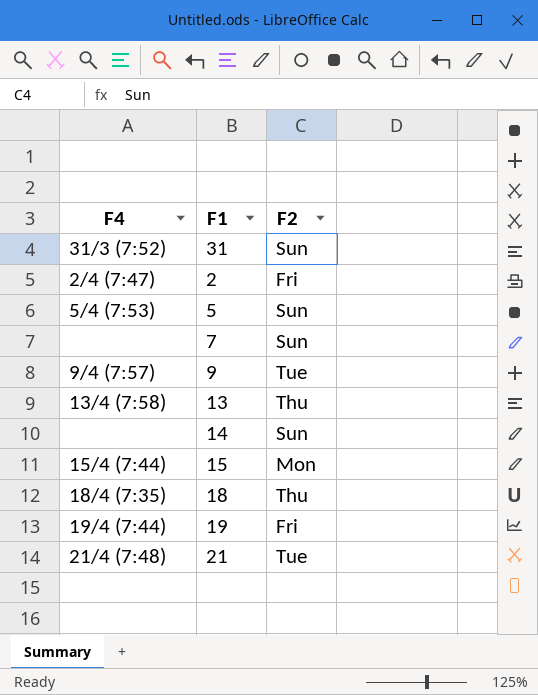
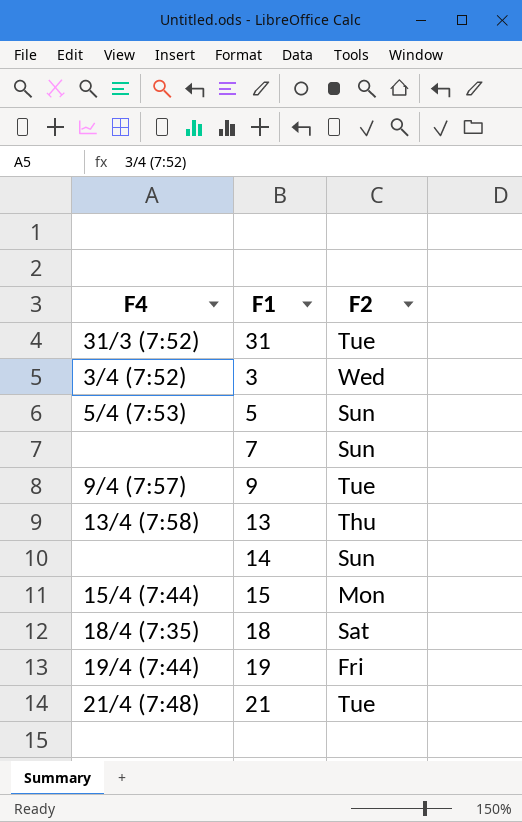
row 2: 2/4 (7:47) | Fri -> none
31 | F2: Sun -> Tue
row 3: none -> 3/4 (7:52) | Wed
18 | F2: Thu -> Sat

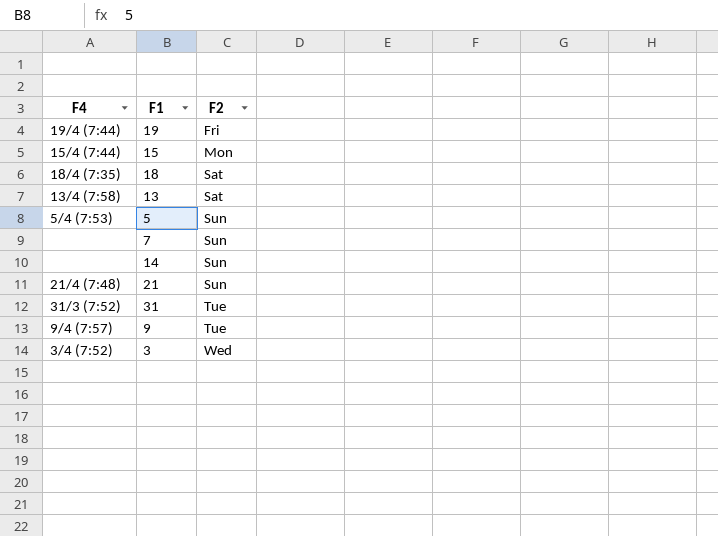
row order: none -> F2 ascending
13 | F2: Thu -> Sat
21 | F2: Tue -> Sun

